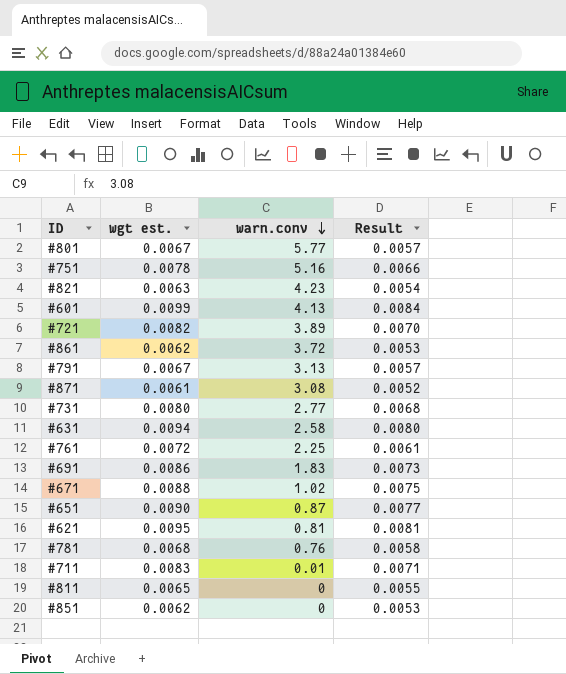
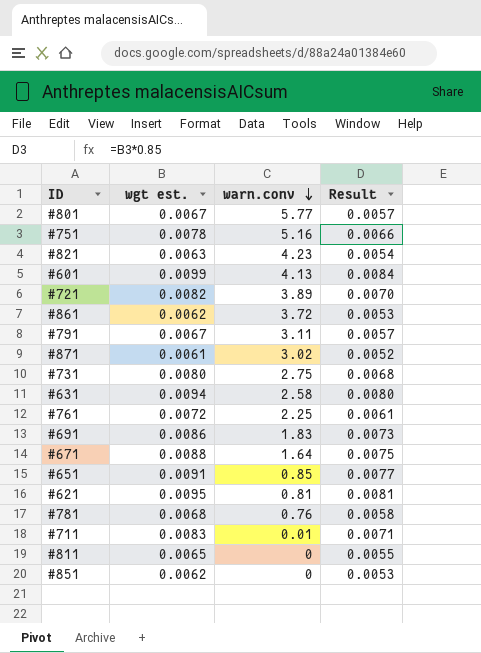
#791 | warn.conv: 3.13 -> 3.11
#871 | warn.conv: 3.08 -> 3.02
#731 | warn.conv: 2.77 -> 2.75
#671 | warn.conv: 1.02 -> 1.64
#651 | wgt est.: 0.0090 -> 0.0091
#651 | warn.conv: 0.87 -> 0.85

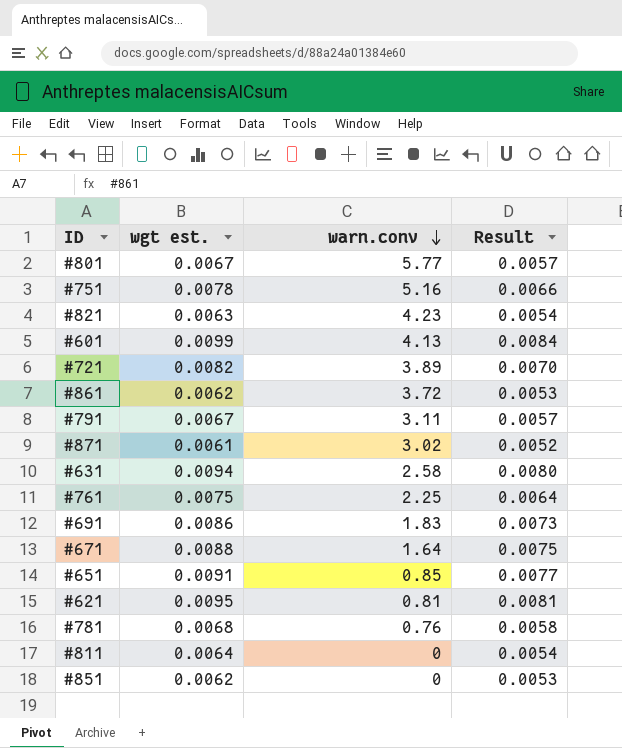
row #731: 0.0080 | 2.75 | 0.0068 -> none
row #711: 0.0083 | 0.01 | 0.0071 -> none
#761 | wgt est.: 0.0072 -> 0.0075
#761 | Result: 0.0061 -> 0.0064
#811 | wgt est.: 0.0065 -> 0.0064
#811 | Result: 0.0055 -> 0.0054

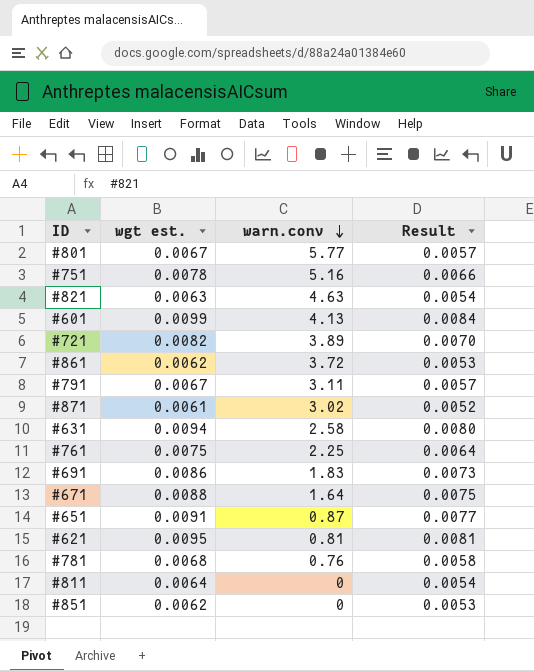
#821 | warn.conv: 4.23 -> 4.63
#651 | warn.conv: 0.85 -> 0.87

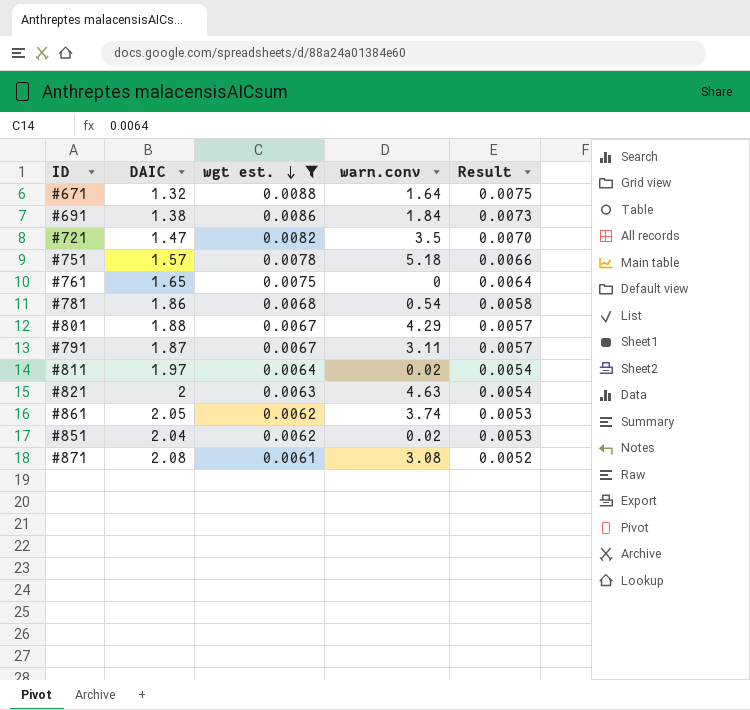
filter: none -> wgt est. <= 0.0088
row order: warn.conv descending -> wgt est. descending
column DAIC | position: none -> 2
#691 | warn.conv: 1.83 -> 1.84
#721 | warn.conv: 3.89 -> 3.5
#751 | warn.conv: 5.16 -> 5.18
#761 | warn.conv: 2.25 -> 0
#781 | warn.conv: 0.76 -> 0.54
#801 | warn.conv: 5.77 -> 4.29
#811 | warn.conv: 0 -> 0.02
#861 | warn.conv: 3.72 -> 3.74
#851 | warn.conv: 0 -> 0.02
#871 | warn.conv: 3.02 -> 3.08

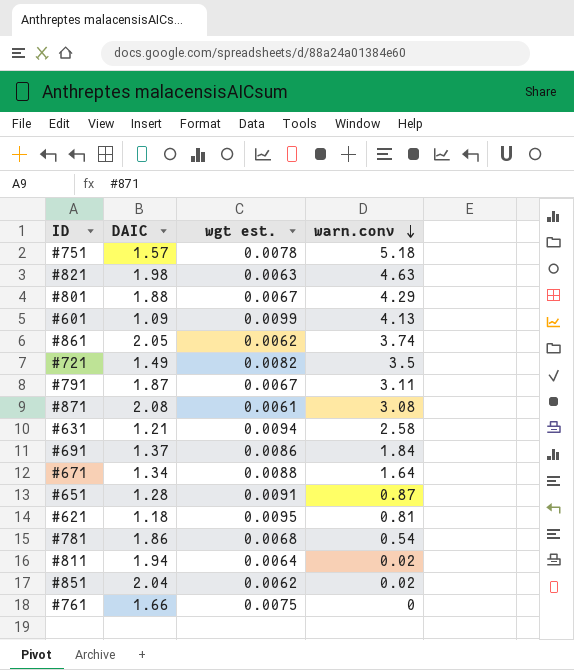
filter: wgt est. <= 0.0088 -> none
row order: wgt est. descending -> warn.conv descending
column Result | formula: [wgt est.] * 0.85 -> none
#821 | DAIC: 2 -> 1.98
#721 | DAIC: 1.47 -> 1.49
#691 | DAIC: 1.38 -> 1.37
#671 | DAIC: 1.32 -> 1.34
#811 | DAIC: 1.97 -> 1.94
#761 | DAIC: 1.65 -> 1.66

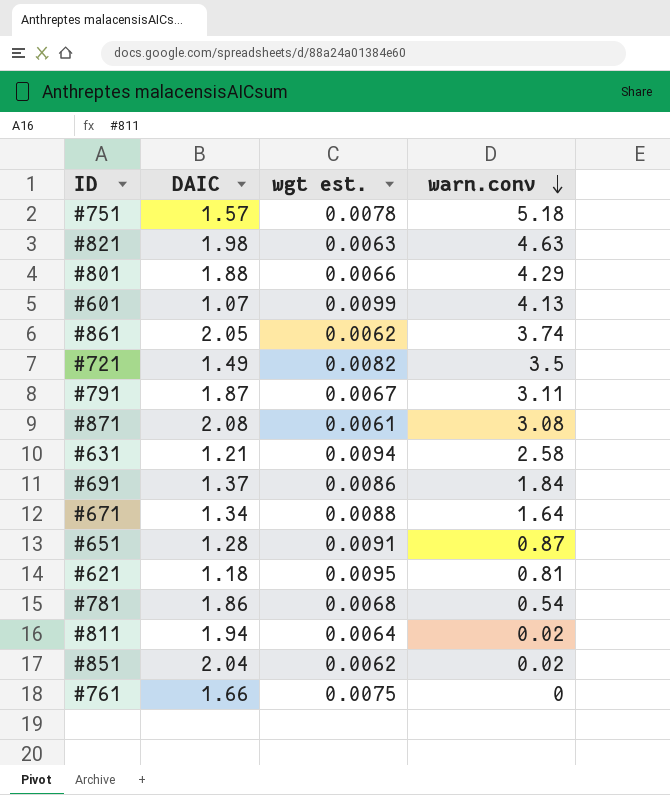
#801 | wgt est.: 0.0067 -> 0.0066
#601 | DAIC: 1.09 -> 1.07

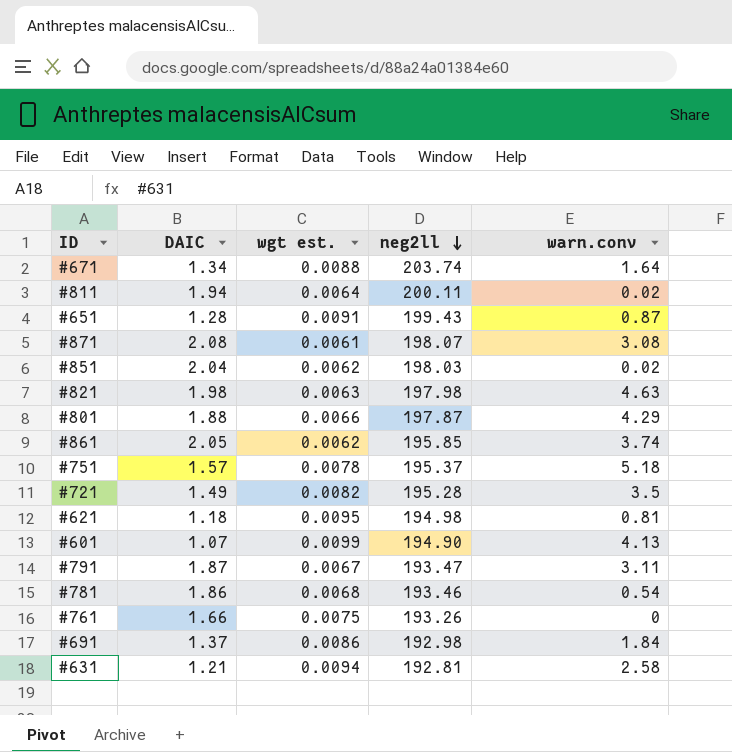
row order: warn.conv descending -> neg2ll descending
column neg2ll | position: none -> 4

